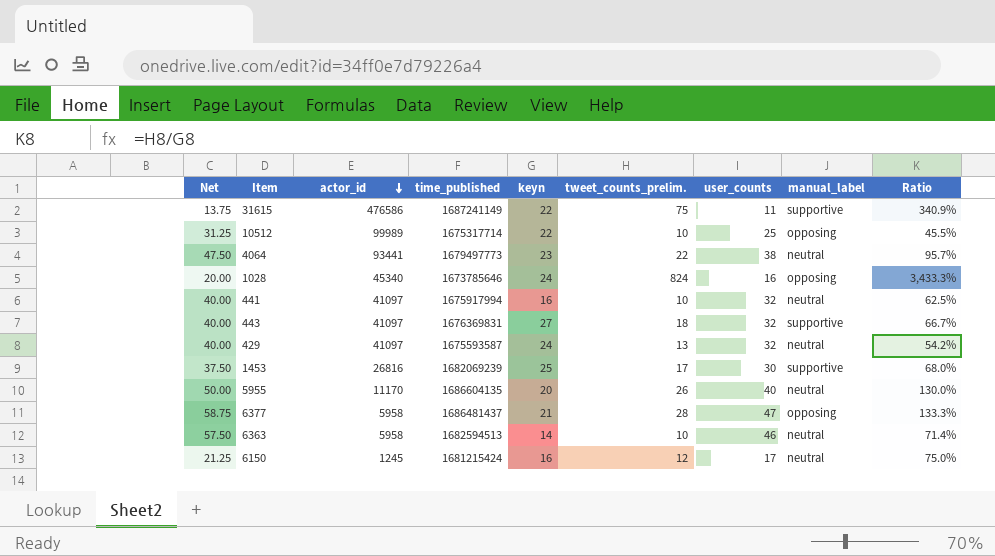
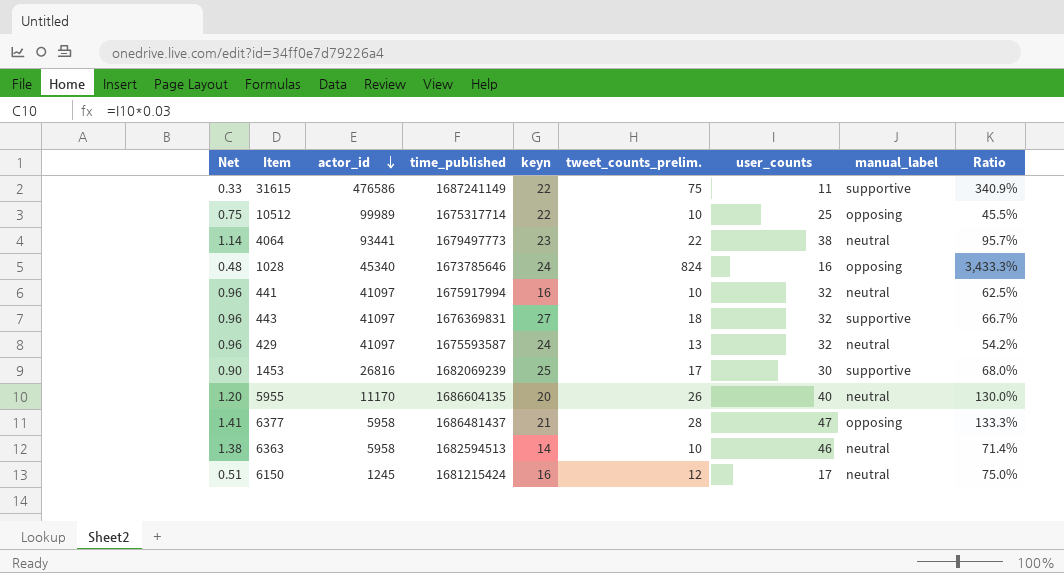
column Net | formula: [user_counts] * 1.25 -> [user_counts] * 0.03

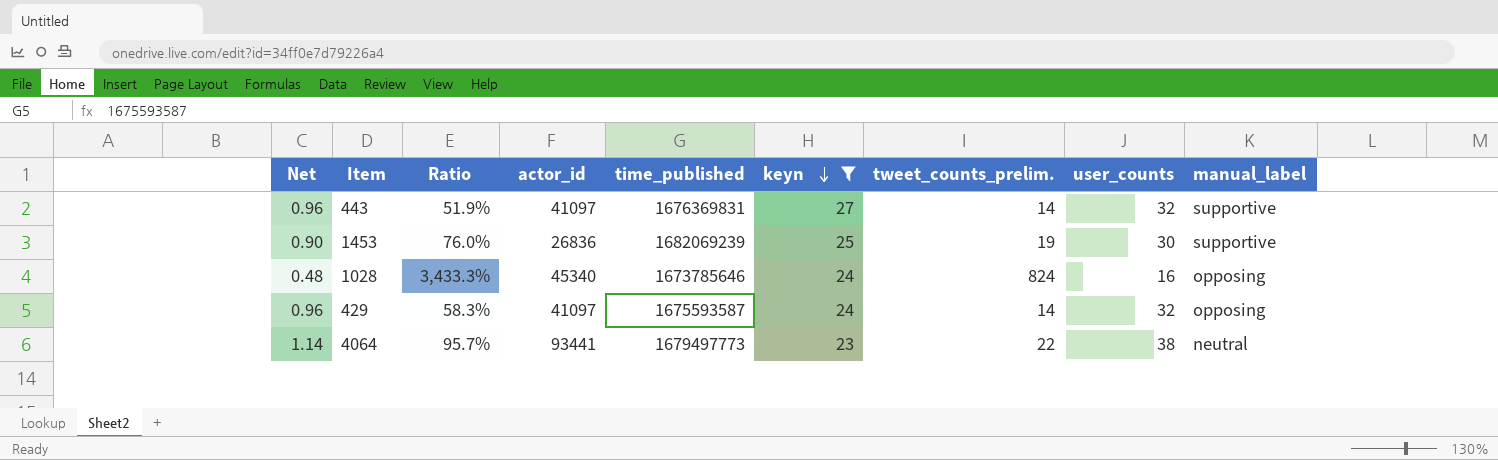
filter: none -> keyn >= 23
row order: actor_id descending -> keyn descending
column Ratio | position: 9 -> 3
443 | Ratio: 66.7% -> 51.9%
443 | tweet_counts_prelim.: 18 -> 14
1453 | Ratio: 68.0% -> 76.0%
1453 | actor_id: 26816 -> 26836
1453 | tweet_counts_prelim.: 17 -> 19
429 | Ratio: 54.2% -> 58.3%
429 | tweet_counts_prelim.: 13 -> 14
429 | manual_label: neutral -> opposing

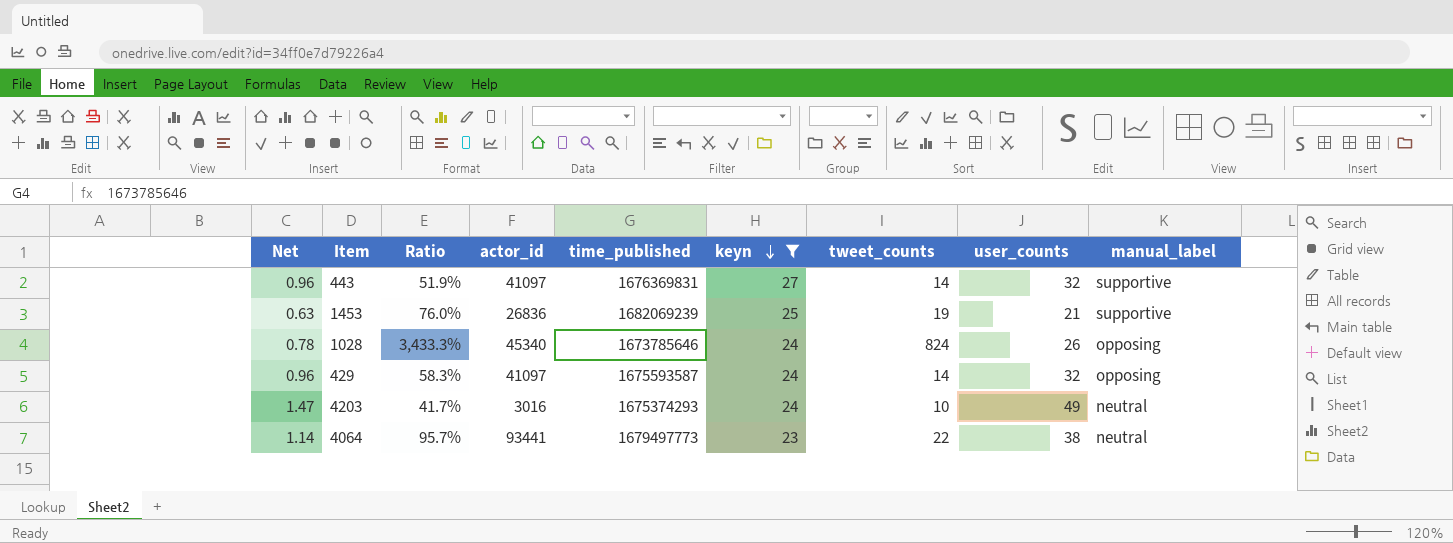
column name: tweet_counts_prelim. -> tweet_counts
1453 | Net: 0.90 -> 0.63
1453 | user_counts: 30 -> 21
1028 | Net: 0.48 -> 0.78
1028 | user_counts: 16 -> 26
row 4203: none -> 1.47 | 41.7% | 3016 | 1675374293 | 24 | 10 | 49 | neutral

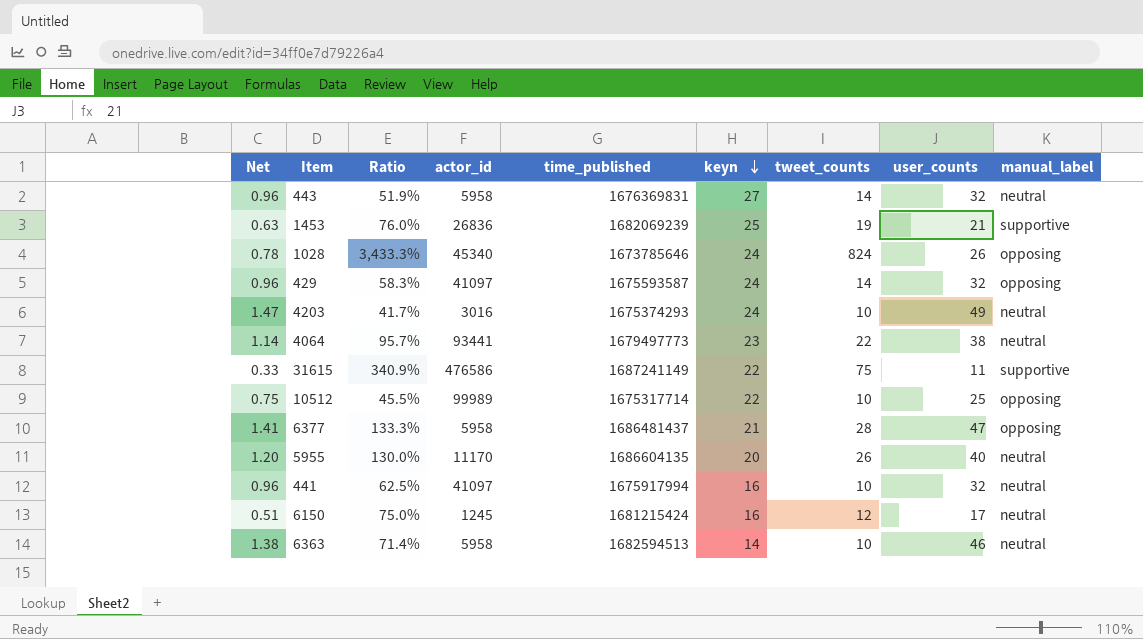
filter: keyn >= 23 -> none
443 | actor_id: 41097 -> 5958
443 | manual_label: supportive -> neutral

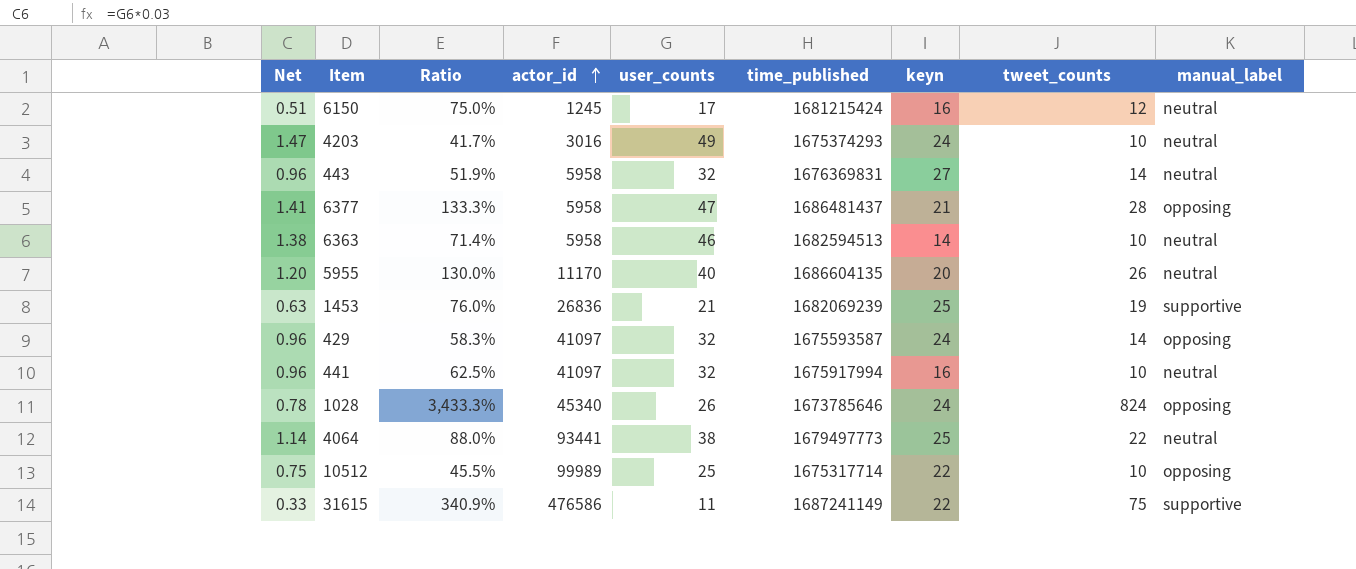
row order: keyn descending -> actor_id ascending
column user_counts | position: 8 -> 5
4064 | Ratio: 95.7% -> 88.0%
4064 | keyn: 23 -> 25

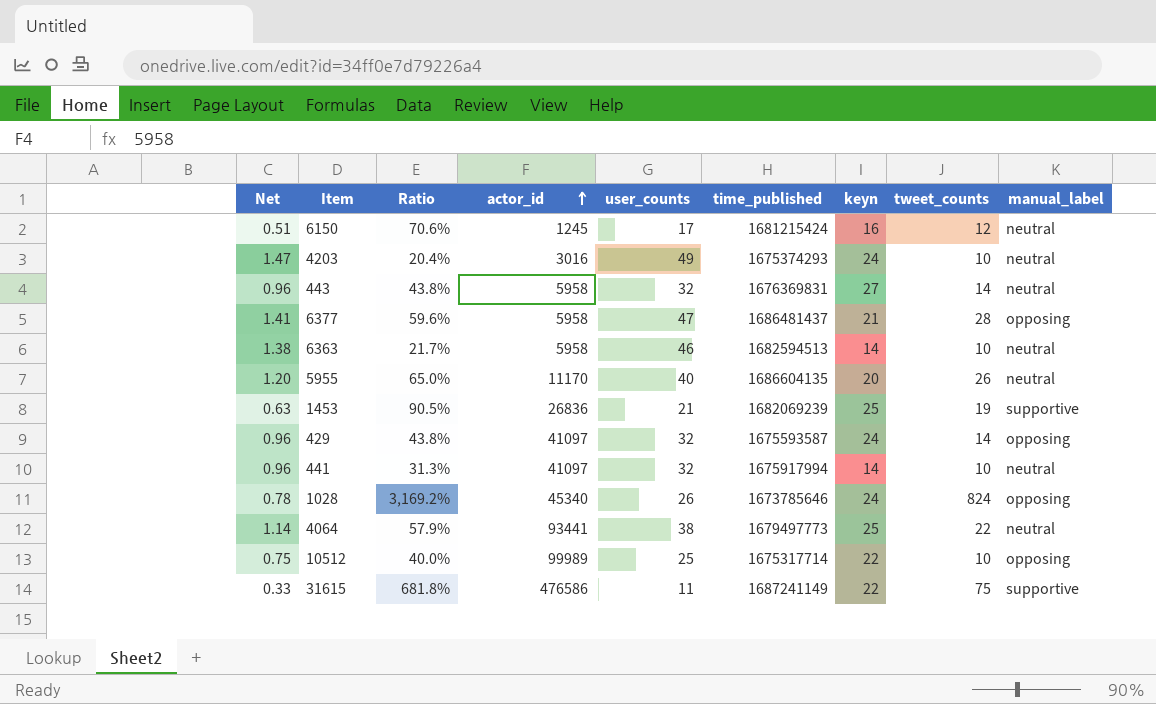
column Ratio | formula: [tweet_counts] / [keyn] -> [tweet_counts] / [user_counts]
441 | keyn: 16 -> 14

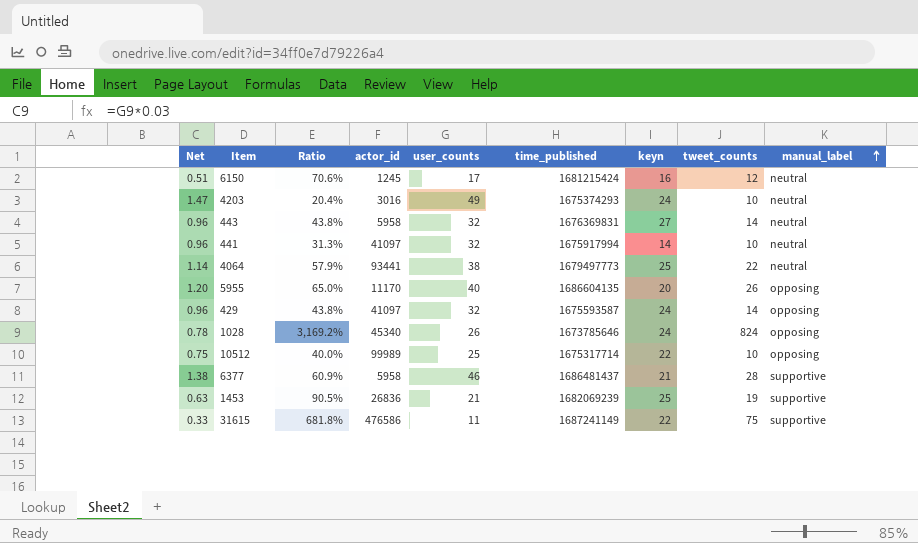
row order: actor_id ascending -> manual_label ascending
row 6363: 1.38 | 21.7% | 5958 | 46 | 1682594513 | 14 | 10 | neutral -> none
5955 | manual_label: neutral -> opposing
6377 | Net: 1.41 -> 1.38
6377 | Ratio: 59.6% -> 60.9%
6377 | user_counts: 47 -> 46
6377 | manual_label: opposing -> supportive

